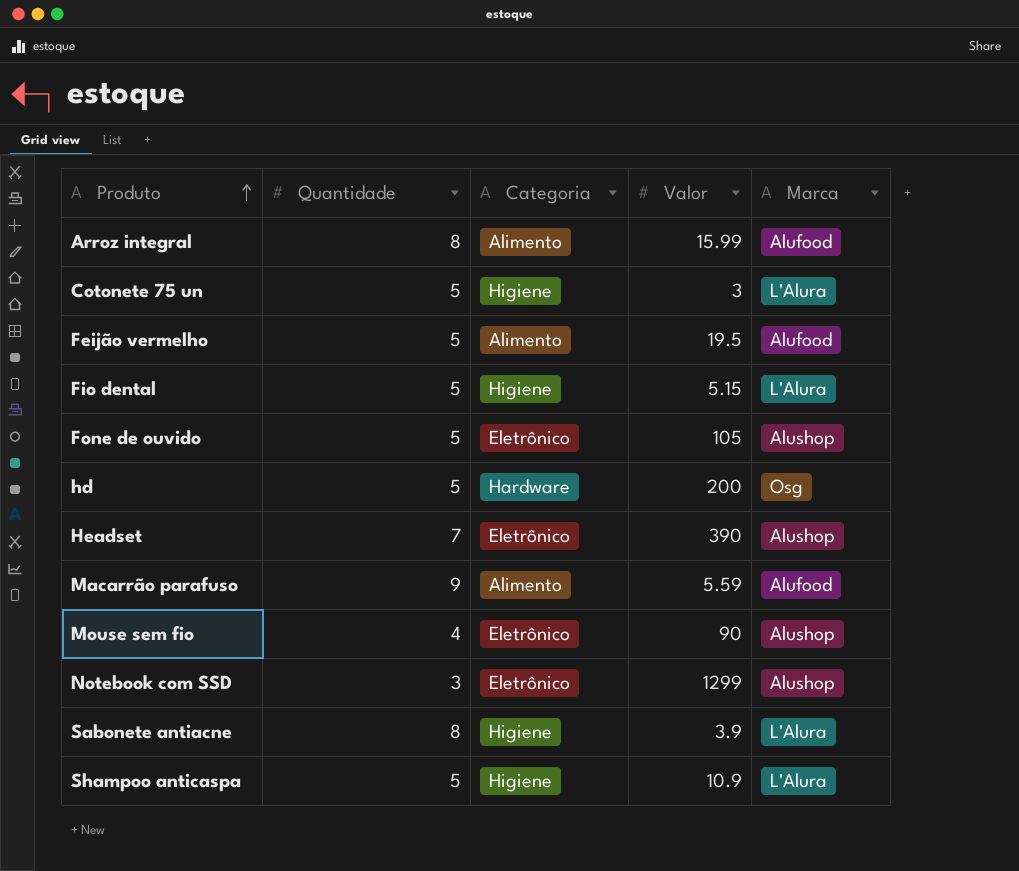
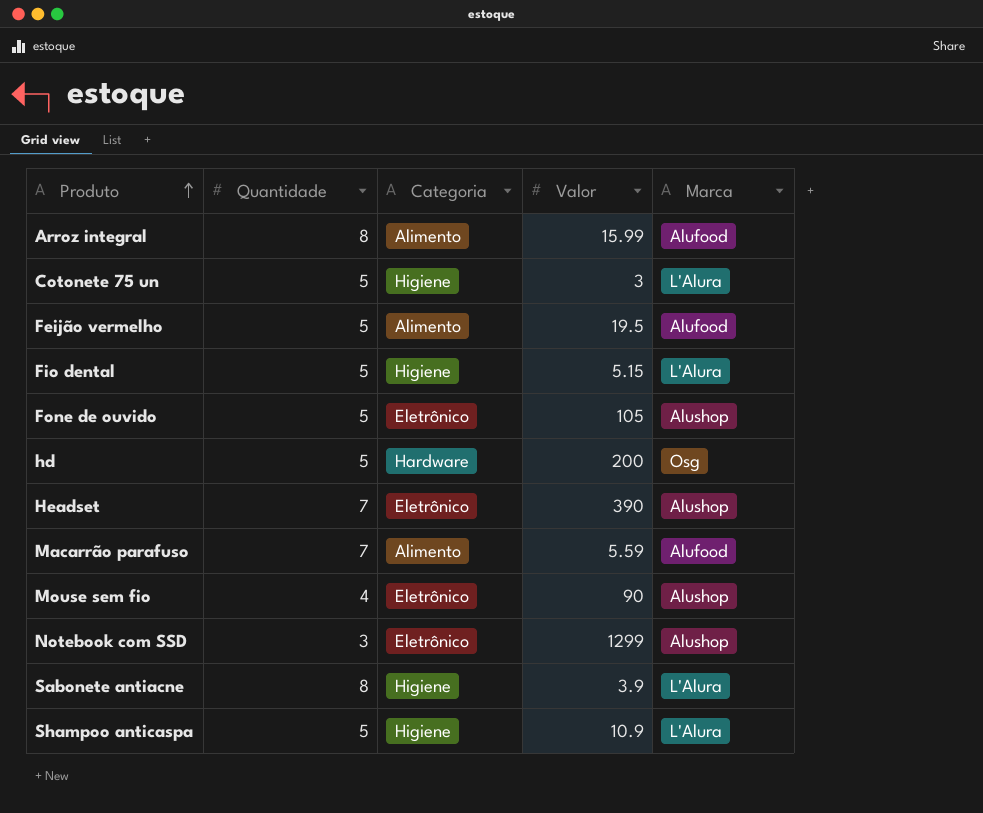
Macarrão parafuso | Quantidade: 9 -> 7

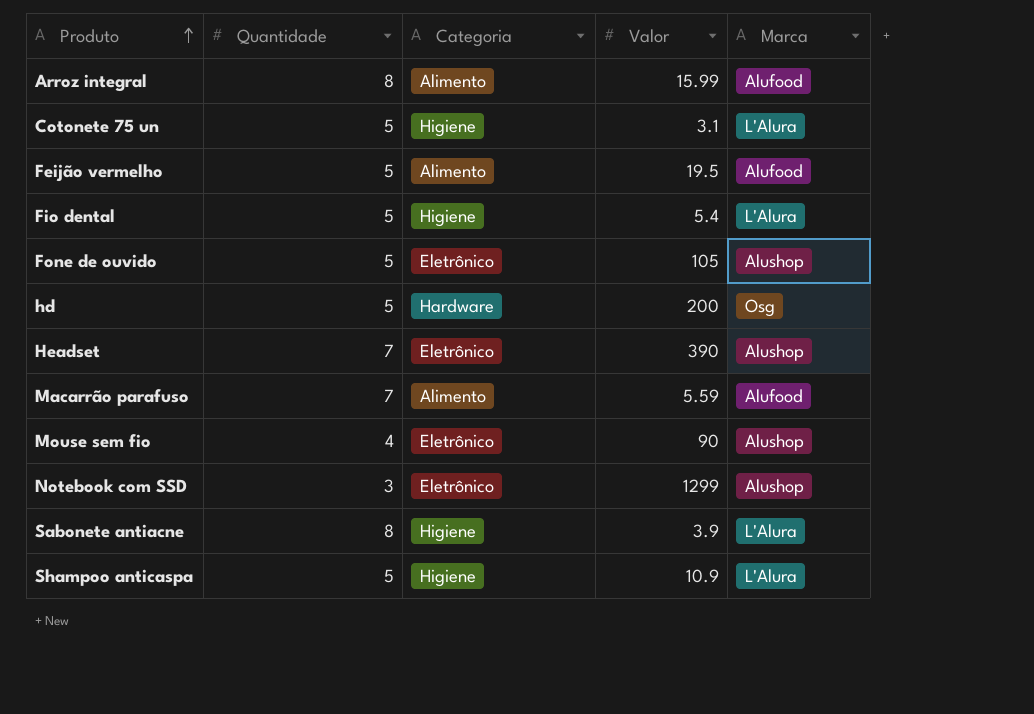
Cotonete 75 un | Valor: 3 -> 3.1
Fio dental | Valor: 5.15 -> 5.4

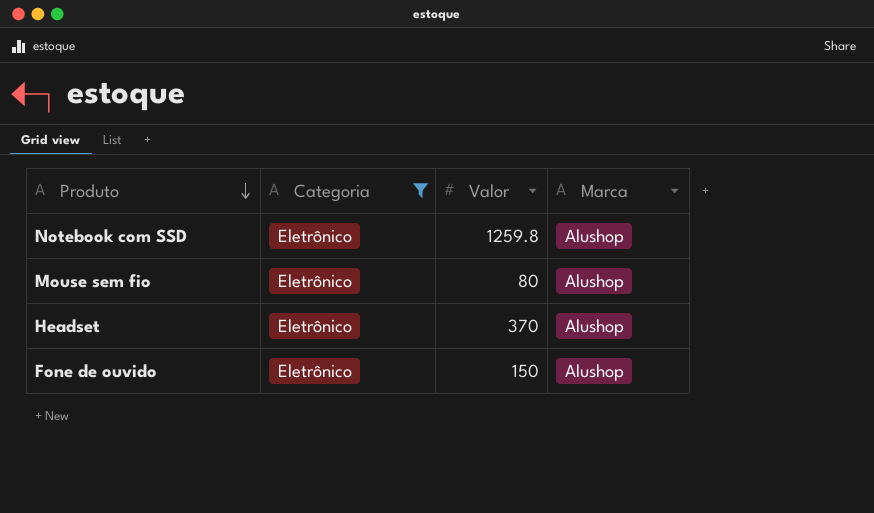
filter: none -> Categoria = Eletrônico
row order: Produto ascending -> Produto descending
column Quantidade | position: 2 -> none
Notebook com SSD | Valor: 1299 -> 1259.8
Mouse sem fio | Valor: 90 -> 80
Headset | Valor: 390 -> 370
Fone de ouvido | Valor: 105 -> 150

